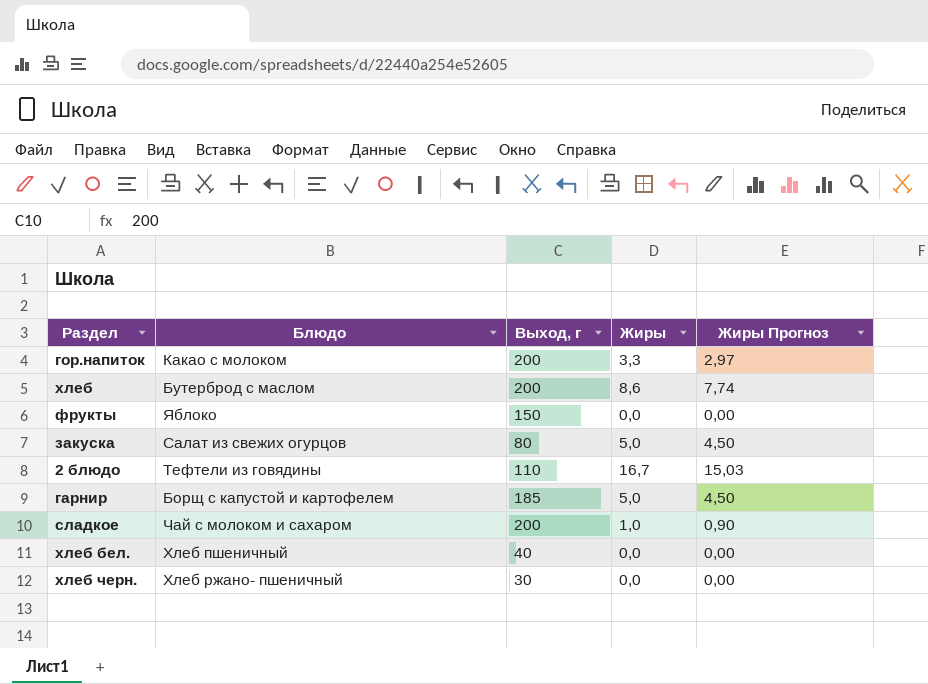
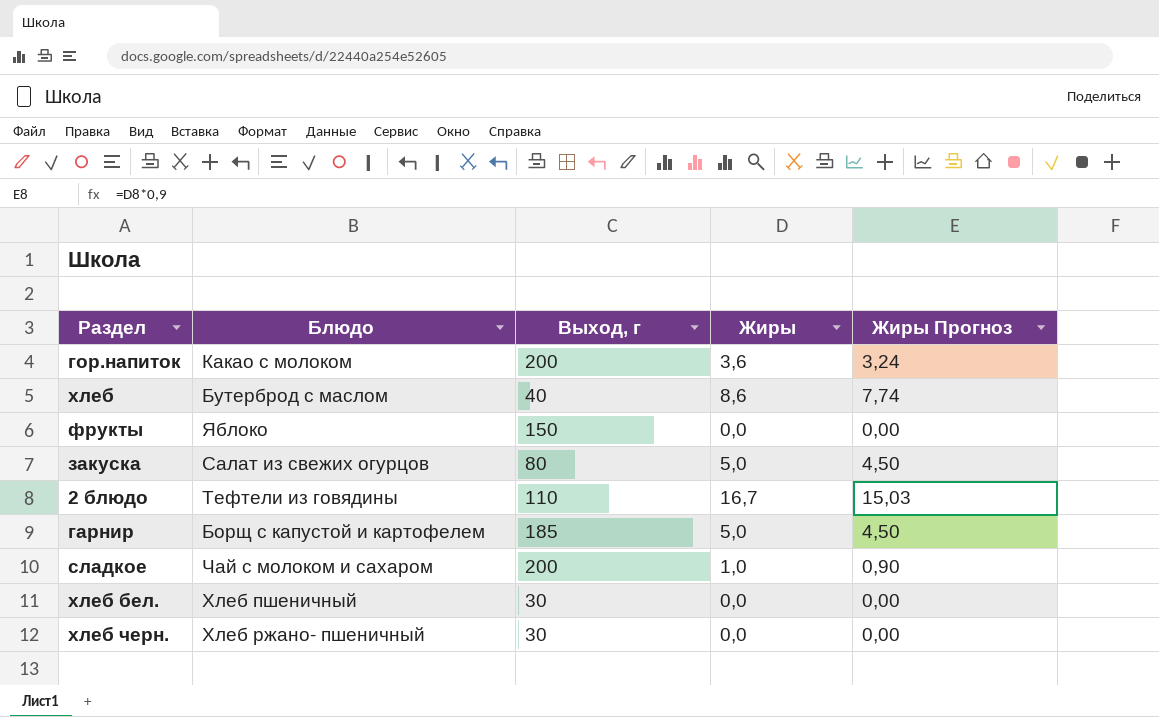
гор.напиток | Жиры: 3,3 -> 3,6
гор.напиток | Жиры Прогноз: 2,97 -> 3,24
хлеб | Выход, г: 200 -> 40
хлеб бел. | Выход, г: 40 -> 30

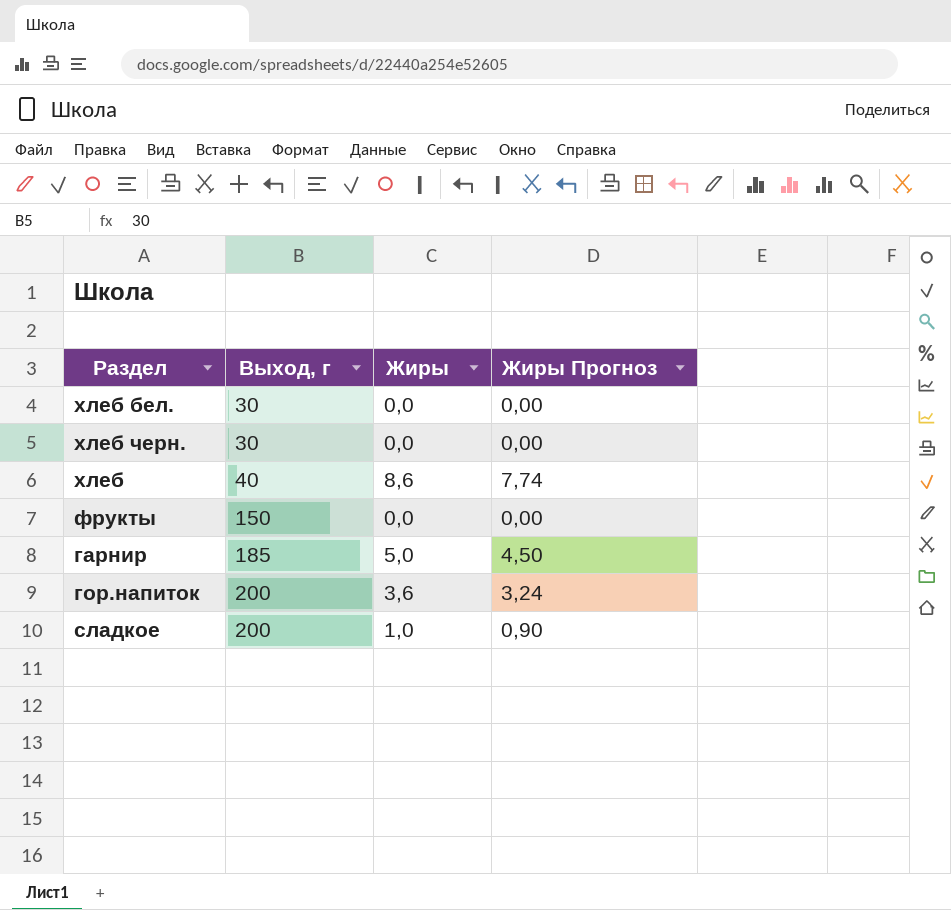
row order: none -> Выход, г ascending
column Блюдо | position: 2 -> none
row закуска: Салат из свежих огурцов | 80 | 5,0 | 4,50 -> none
row 2 блюдо: Тефтели из говядины | 110 | 16,7 | 15,03 -> none

